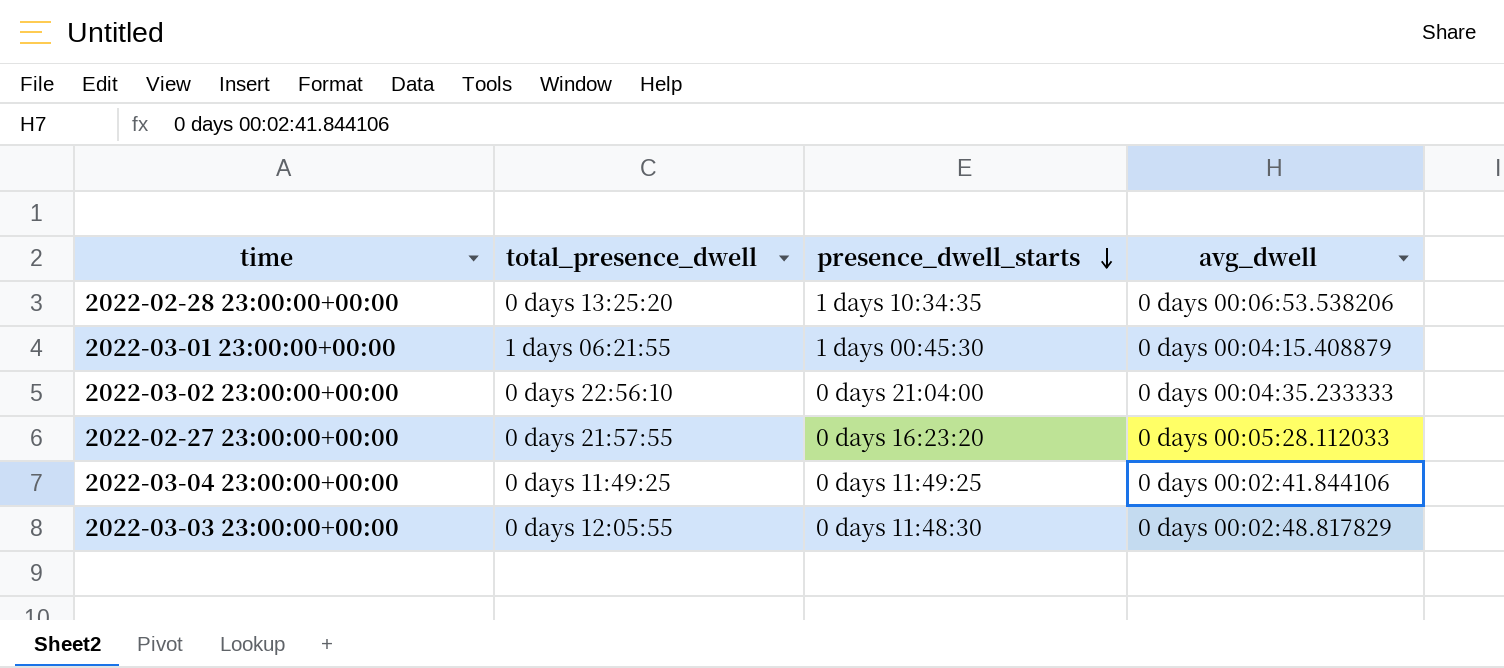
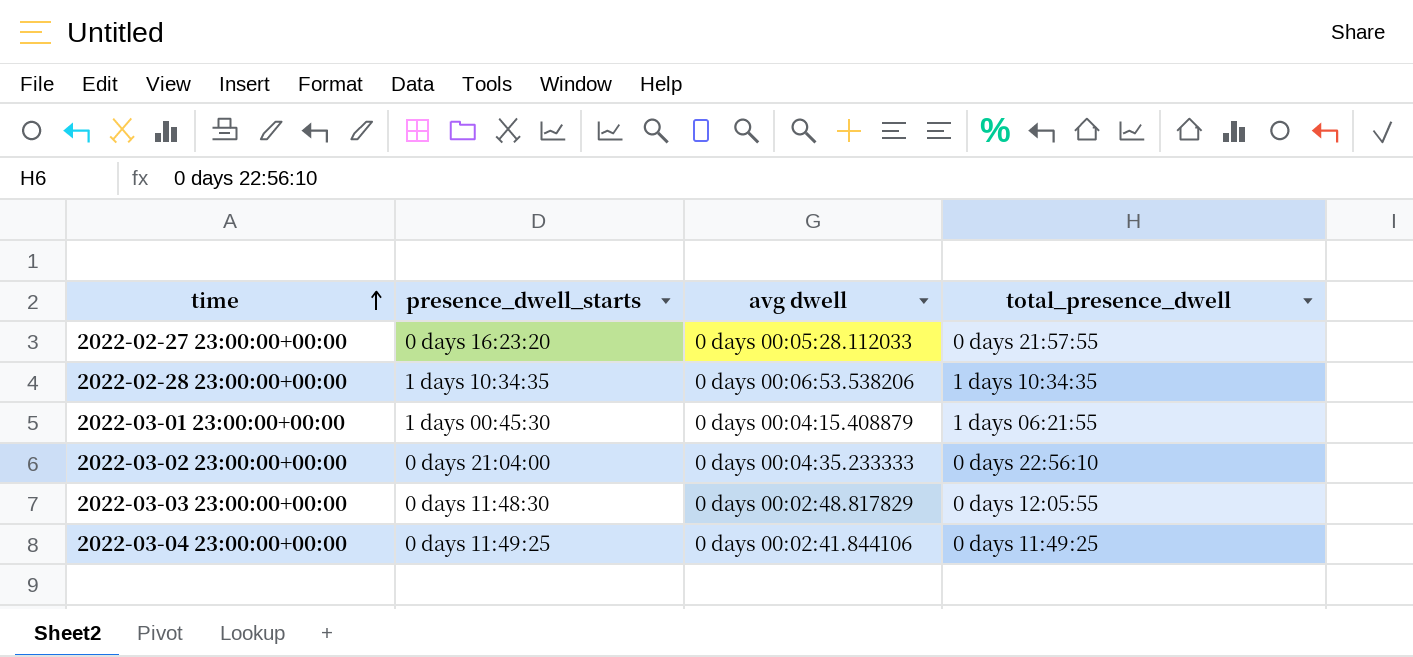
row order: presence_dwell_starts descending -> time ascending
column name: avg_dwell -> avg dwell
column total_presence_dwell | position: 2 -> 4
2022-02-28 23:00:00+00:00 | total_presence_dwell: 0 days 13:25:20 -> 1 days 10:34:35

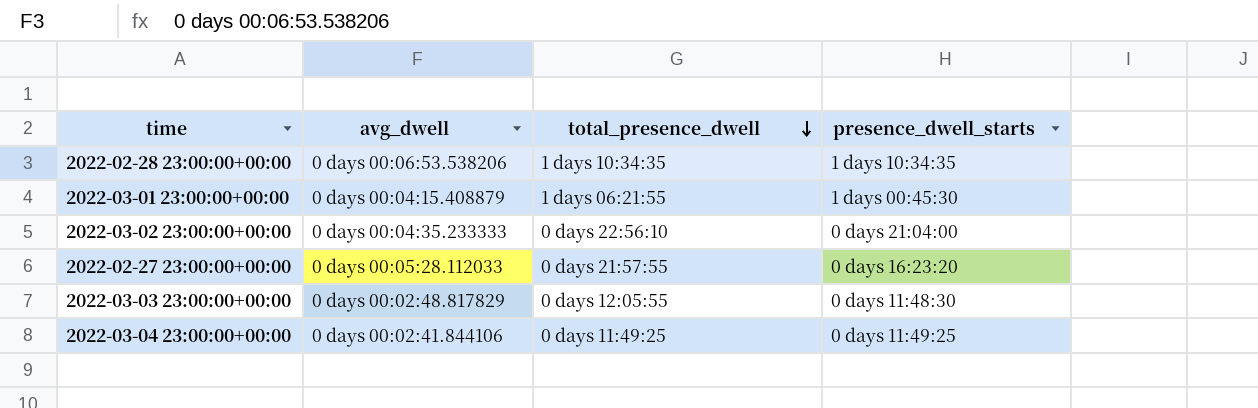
row order: time ascending -> total_presence_dwell descending
column name: avg dwell -> avg_dwell
column presence_dwell_starts | position: 2 -> 4

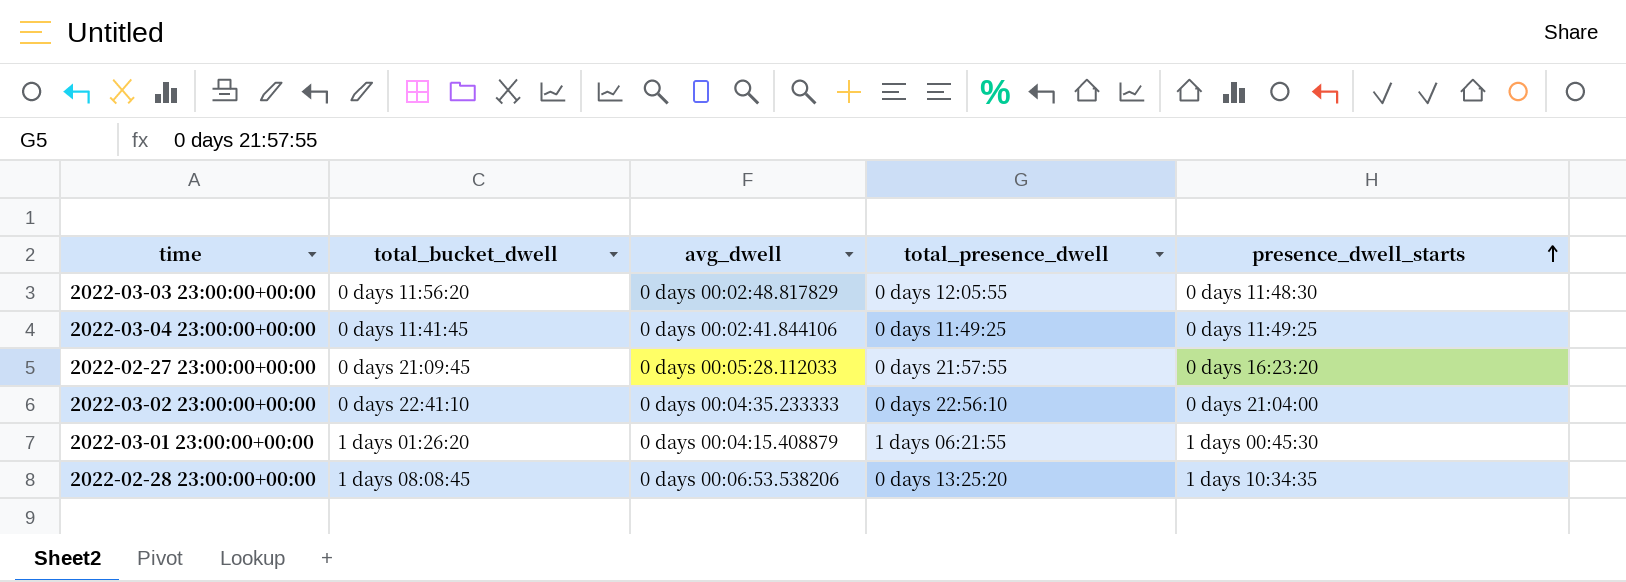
row order: total_presence_dwell descending -> presence_dwell_starts ascending
column total_bucket_dwell | position: none -> 2
2022-02-28 23:00:00+00:00 | total_presence_dwell: 1 days 10:34:35 -> 0 days 13:25:20

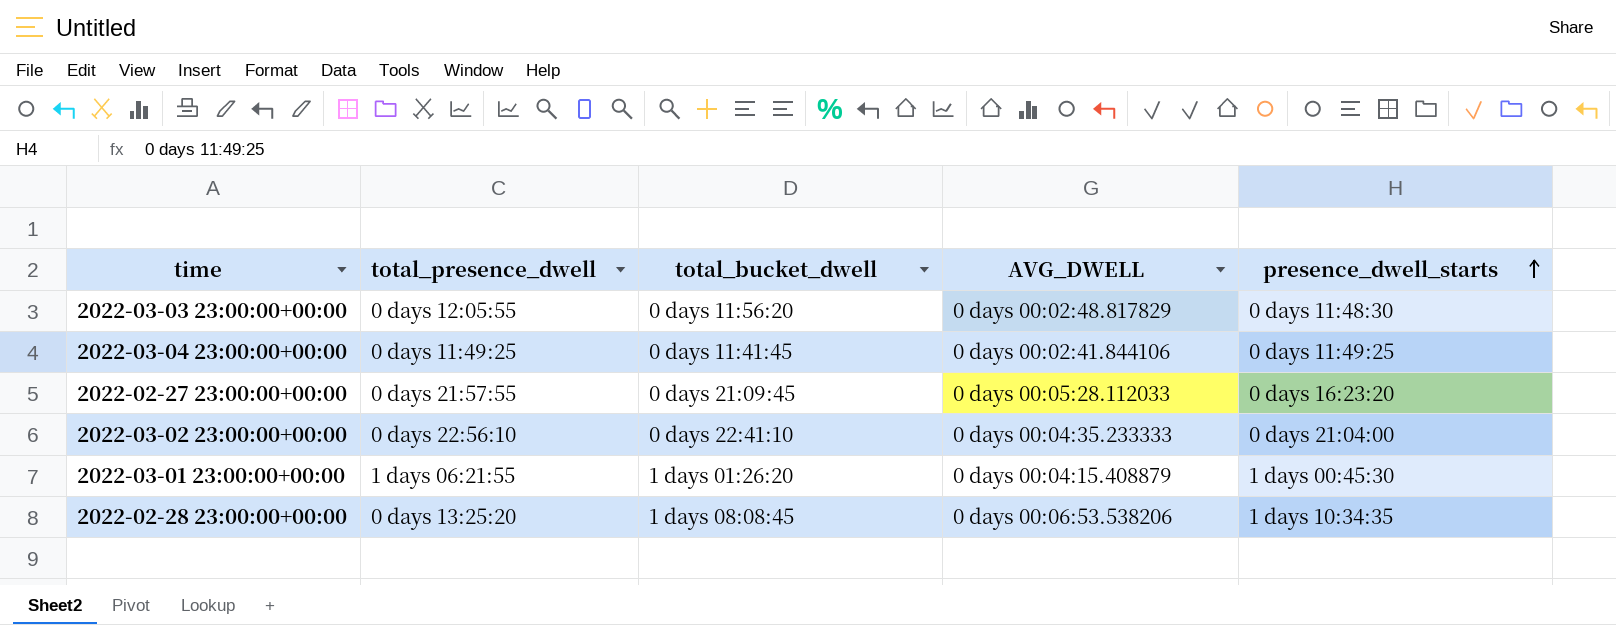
column total_presence_dwell | position: 4 -> 2
column name: avg_dwell -> AVG_DWELL

